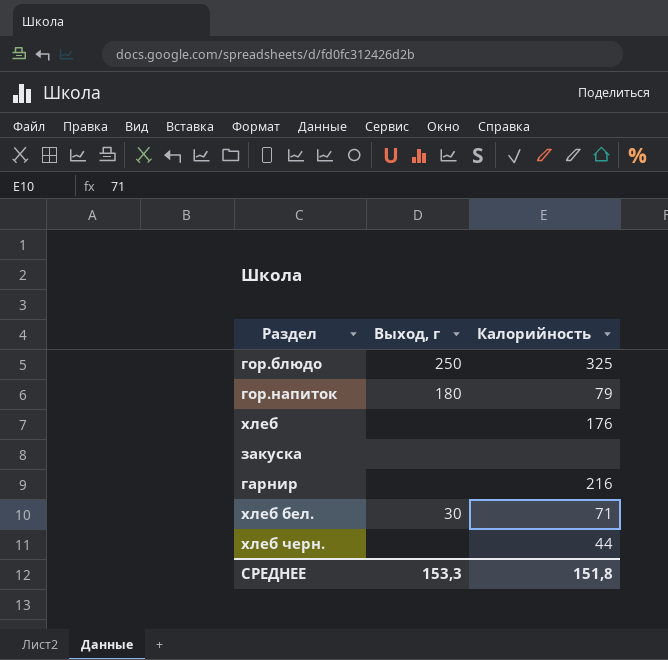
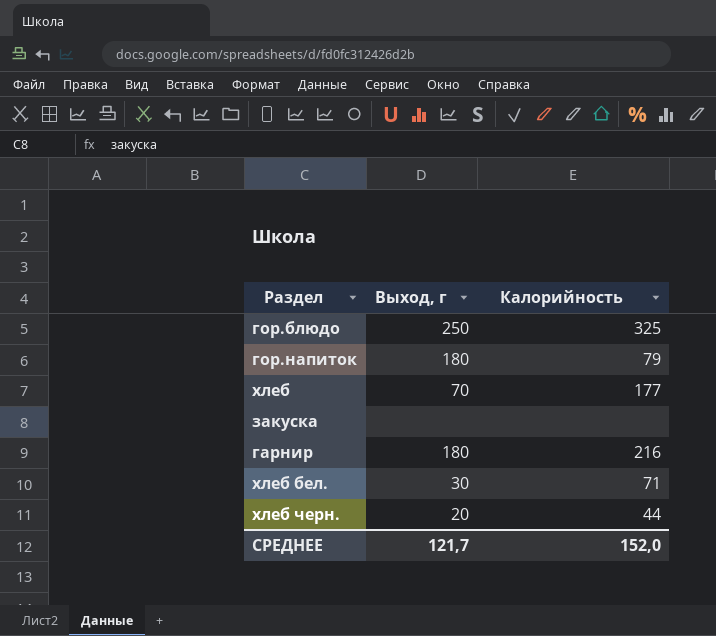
хлеб | Выход, г: none -> 70
хлеб | Калорийность: 176 -> 177
гарнир | Выход, г: none -> 180
хлеб черн. | Выход, г: none -> 20
СРЕДНЕЕ | Выход, г: 153,3 -> 121,7
СРЕДНЕЕ | Калорийность: 151,8 -> 152,0

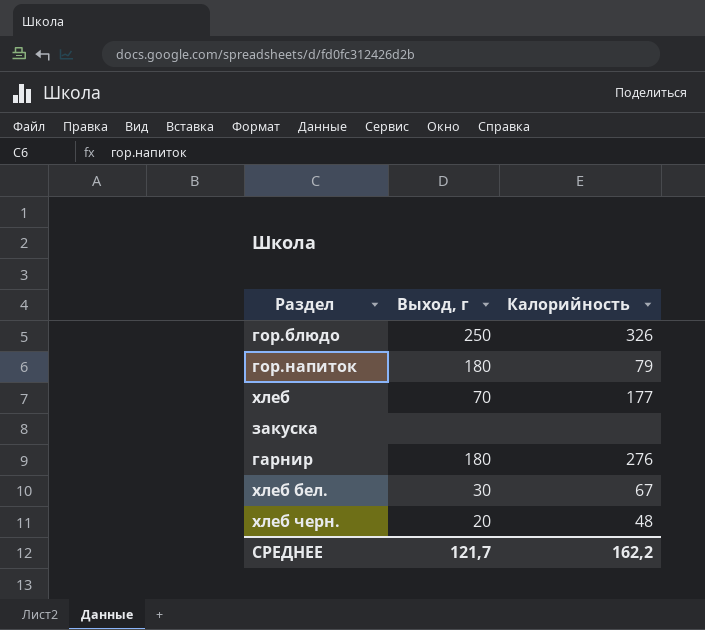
гор.блюдо | Калорийность: 325 -> 326
гарнир | Калорийность: 216 -> 276
хлеб бел. | Калорийность: 71 -> 67
хлеб черн. | Калорийность: 44 -> 48
СРЕДНЕЕ | Калорийность: 152,0 -> 162,2

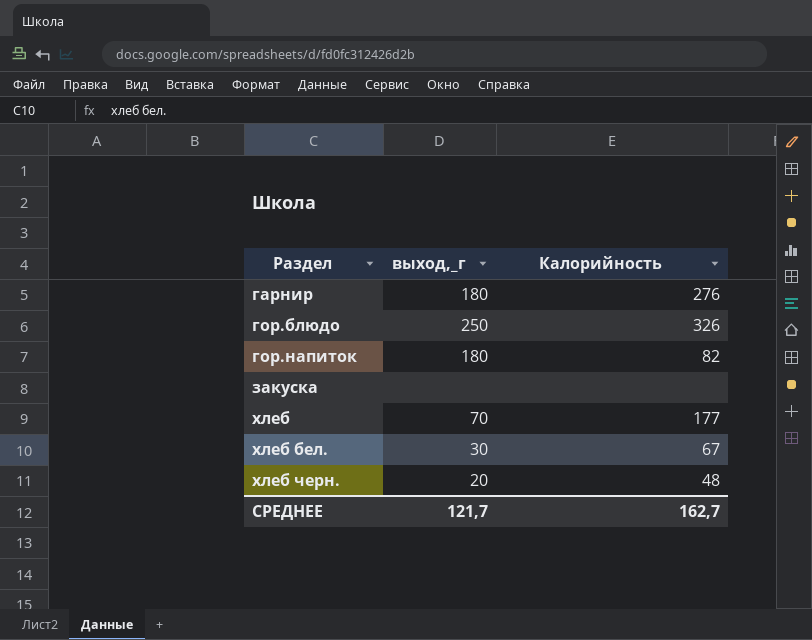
row order: none -> Раздел ascending
column name: Выход, г -> выход,_г
гор.напиток | Калорийность: 79 -> 82
СРЕДНЕЕ | Калорийность: 162,2 -> 162,7

